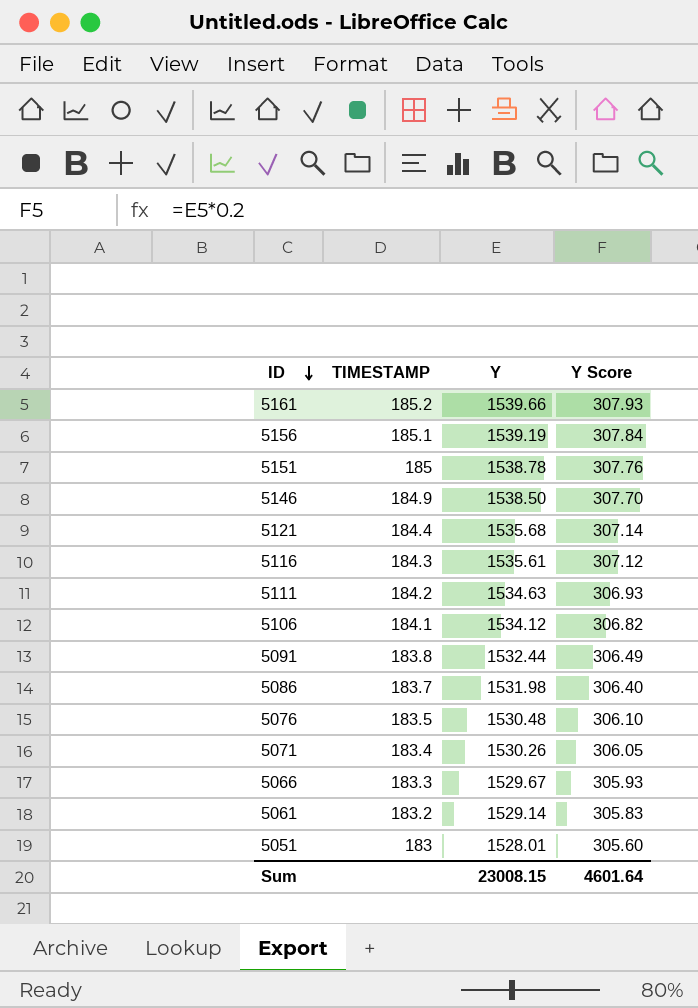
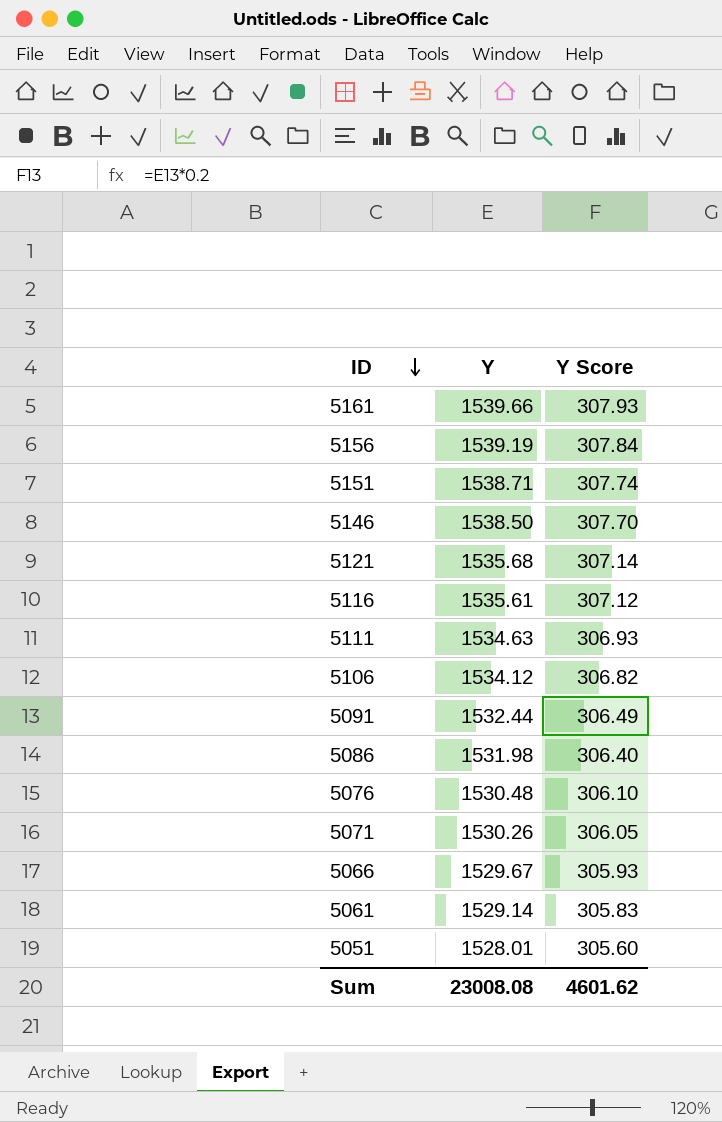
column TIMESTAMP | position: 2 -> none
5151 | Y: 1538.78 -> 1538.71
5151 | Y Score: 307.76 -> 307.74
Sum | Y: 23008.15 -> 23008.08
Sum | Y Score: 4601.64 -> 4601.62

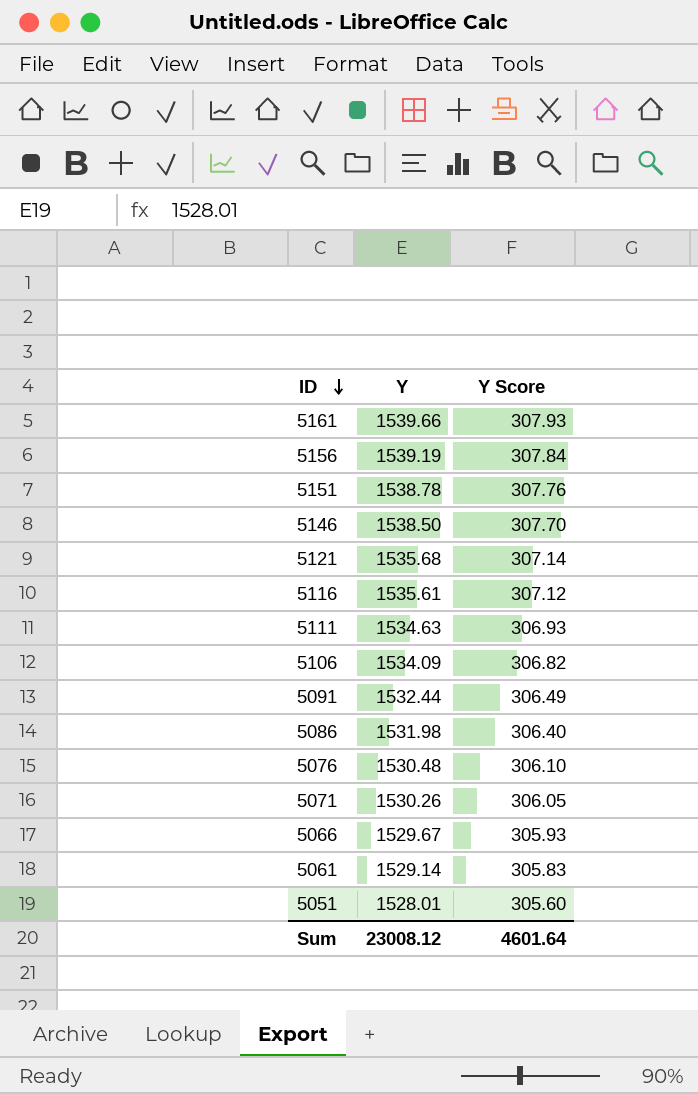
5151 | Y: 1538.71 -> 1538.78
5151 | Y Score: 307.74 -> 307.76
5106 | Y: 1534.12 -> 1534.09
Sum | Y: 23008.08 -> 23008.12
Sum | Y Score: 4601.62 -> 4601.64

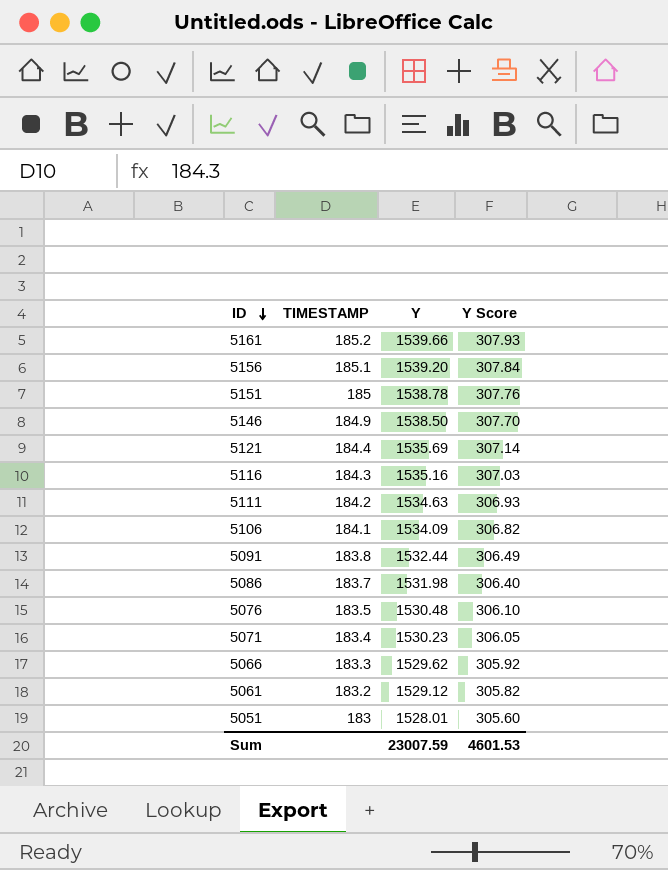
column TIMESTAMP | position: none -> 2
5156 | Y: 1539.19 -> 1539.20
5121 | Y: 1535.68 -> 1535.69
5116 | Y: 1535.61 -> 1535.16
5116 | Y Score: 307.12 -> 307.03
5071 | Y: 1530.26 -> 1530.23
5066 | Y: 1529.67 -> 1529.62
5066 | Y Score: 305.93 -> 305.92
5061 | Y: 1529.14 -> 1529.12
5061 | Y Score: 305.83 -> 305.82
Sum | Y: 23008.12 -> 23007.59
Sum | Y Score: 4601.64 -> 4601.53

